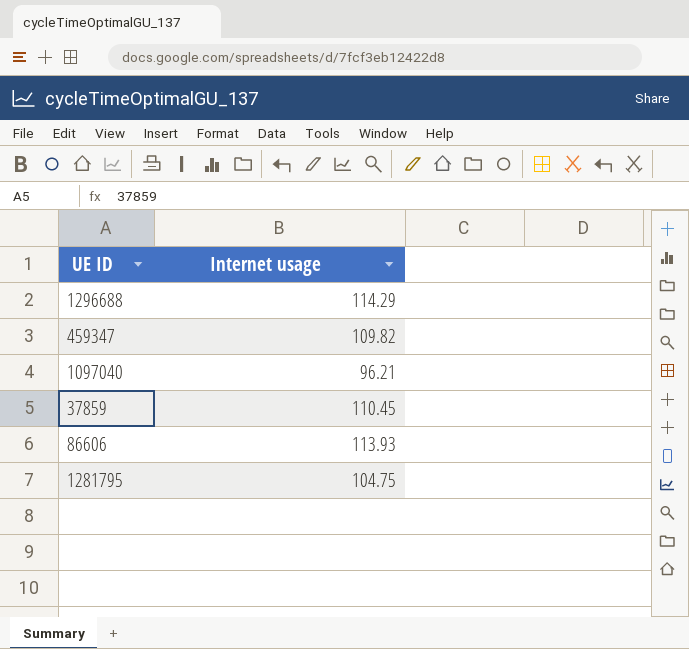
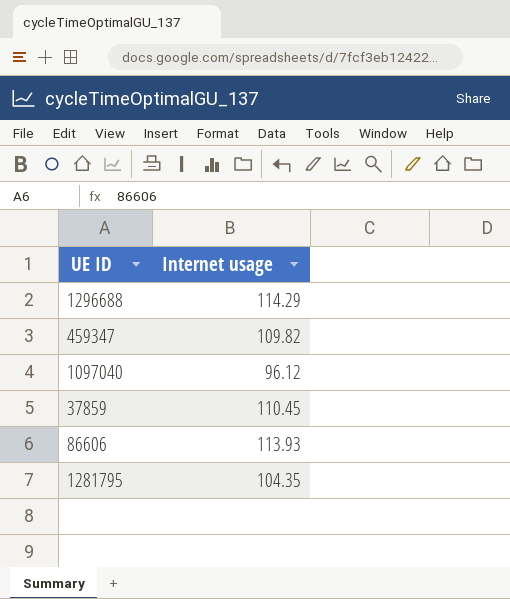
1097040 | Internet usage: 96.21 -> 96.12
1281795 | Internet usage: 104.75 -> 104.35

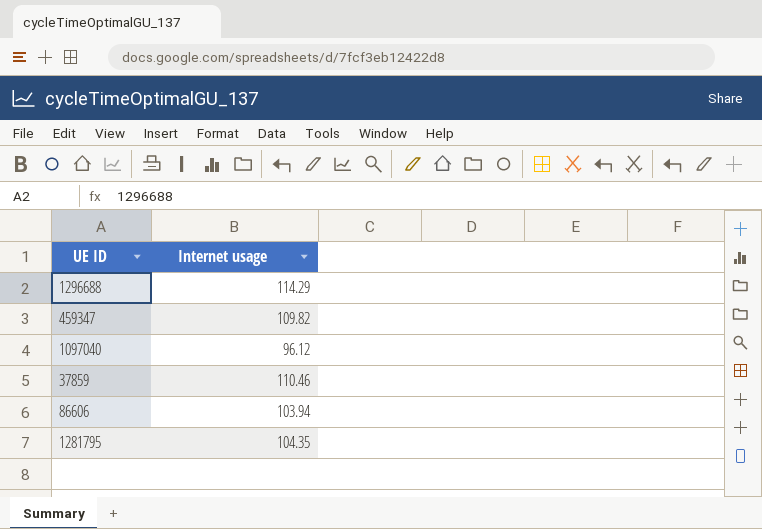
37859 | Internet usage: 110.45 -> 110.46
86606 | Internet usage: 113.93 -> 103.94

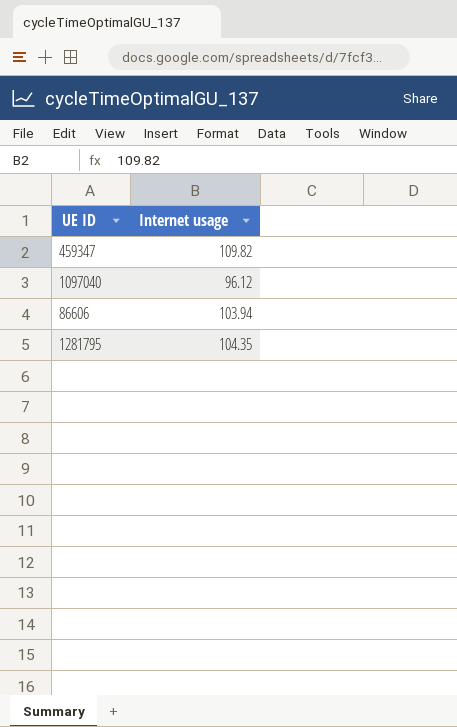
row 1296688: 114.29 -> none
row 37859: 110.46 -> none

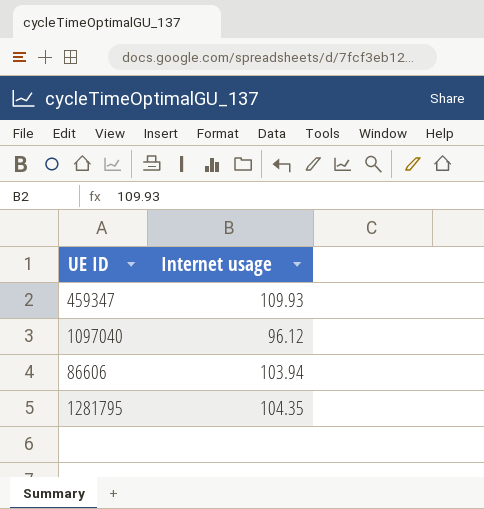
459347 | Internet usage: 109.82 -> 109.93

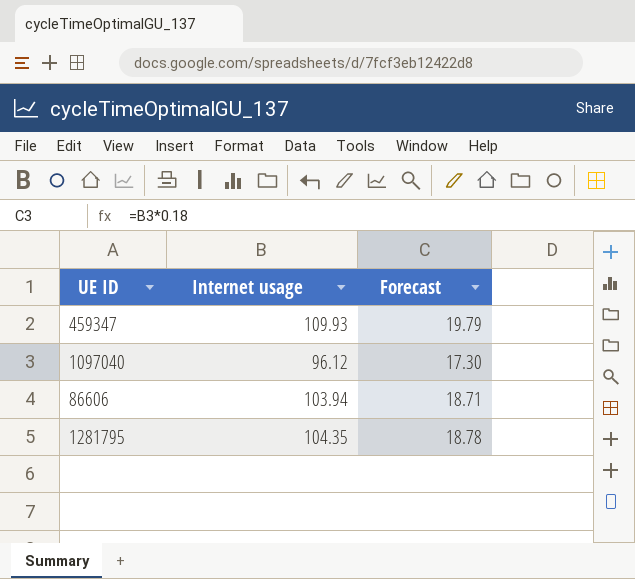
column Forecast | formula: none -> [Internet usage] * 0.18

